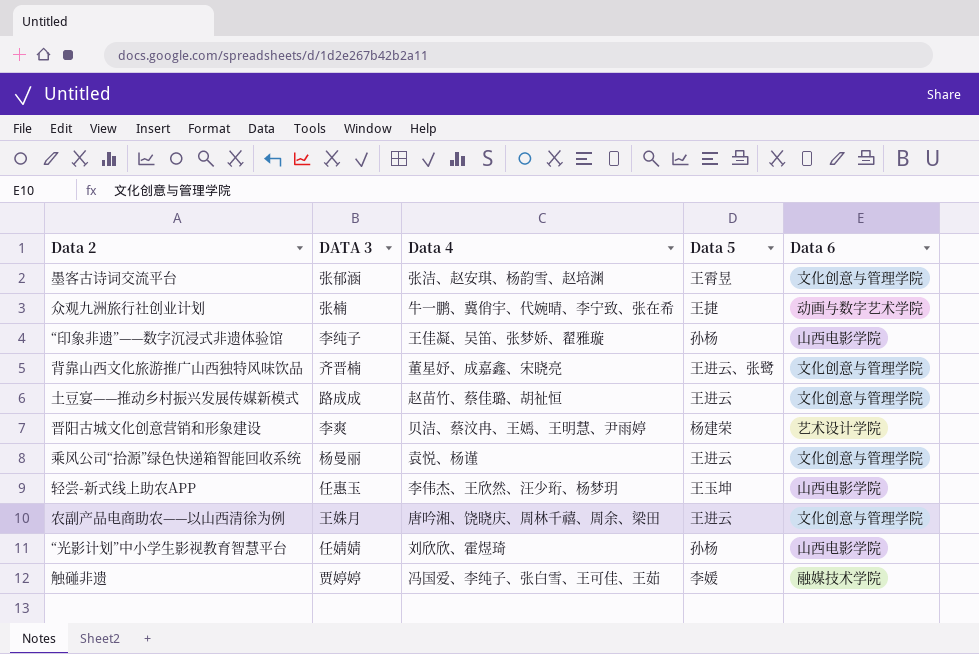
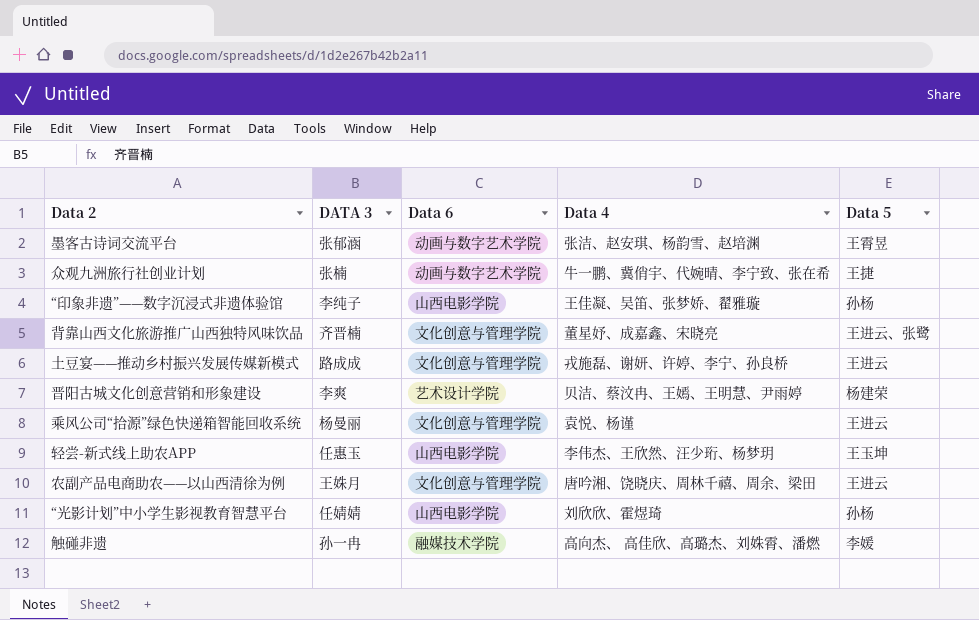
column Data 6 | position: 5 -> 3
墨客古诗词交流平台 | Data 6: 文化创意与管理学院 -> 动画与数字艺术学院
土豆宴——推动乡村振兴发展传媒新模式 | Data 4: 赵苗竹、蔡佳璐、胡祉恒 -> 戎施磊、谢妍、许婷、李宁、孙良桥
触碰非遗 | DATA 3: 贾婷婷 -> 孙一冉
触碰非遗 | Data 4: 冯国爱、李纯子、张白雪、王可佳、王茹 -> 高向杰、 高佳欣、高璐杰、刘姝霄、潘燃

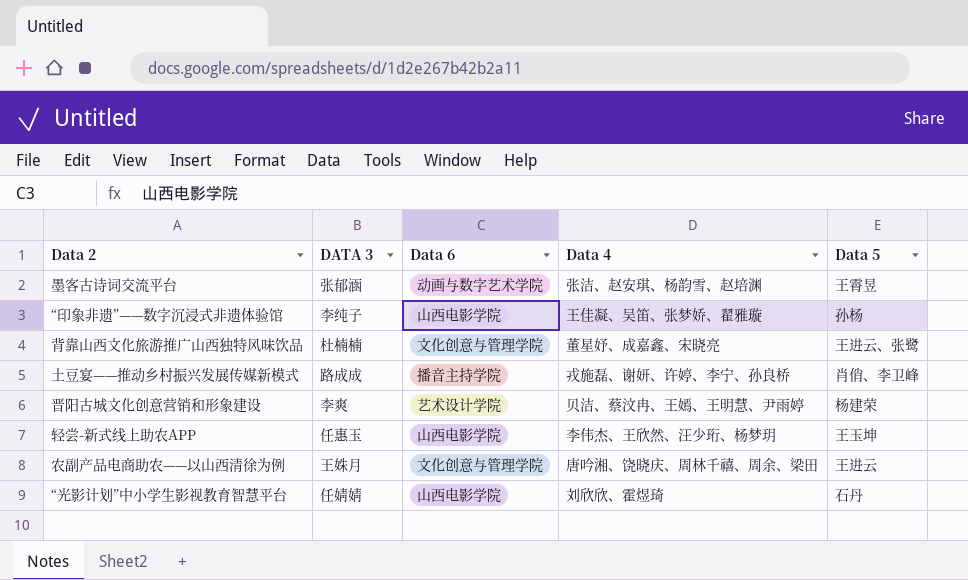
row 众观九洲旅行社创业计划: 张楠 | 动画与数字艺术学院 | 牛一鹏、冀俏宇、代婉晴、李宁致、张在希 | 王捷 -> none
row 乘风公司“拾源”绿色快递箱智能回收系统: 杨曼丽 | 文化创意与管理学院 | 袁悦、杨谨 | 王进云 -> none
row 触碰非遗: 孙一冉 | 融媒技术学院 | 高向杰、 高佳欣、高璐杰、刘姝霄、潘燃 | 李媛 -> none
背靠山西文化旅游推广山西独特风味饮品 | DATA 3: 齐晋楠 -> 杜楠楠
土豆宴——推动乡村振兴发展传媒新模式 | Data 6: 文化创意与管理学院 -> 播音主持学院
土豆宴——推动乡村振兴发展传媒新模式 | Data 5: 王进云 -> 肖俏、李卫峰
“光影计划”中小学生影视教育智慧平台 | Data 5: 孙杨 -> 石丹

